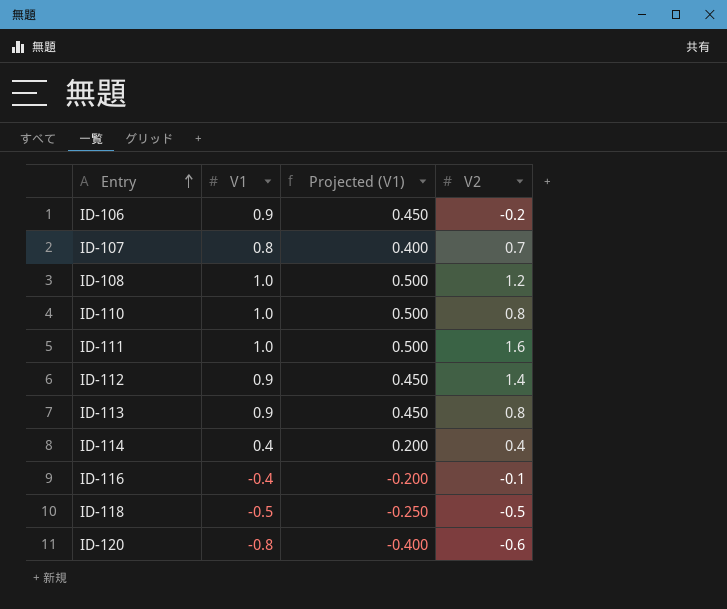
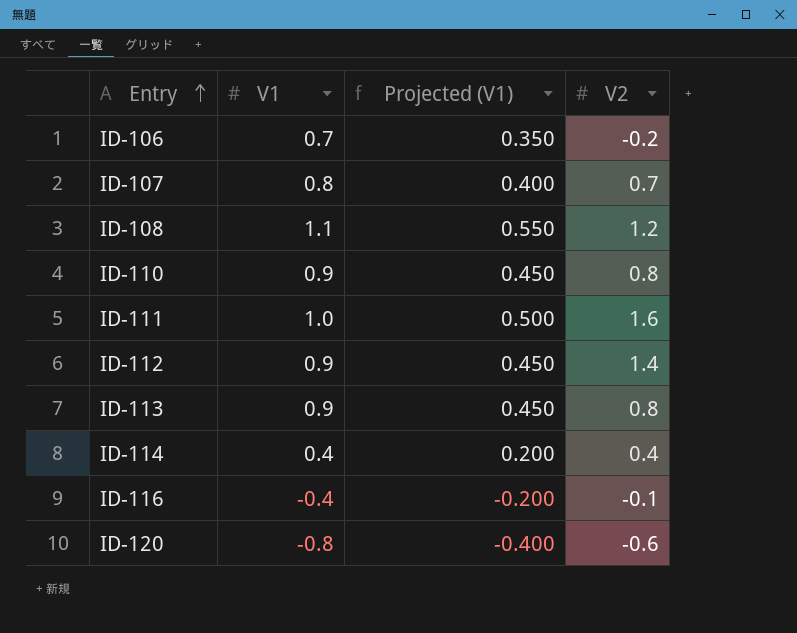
row ID-118: -0.5 | -0.250 | -0.5 -> none
ID-106 | V1: 0.9 -> 0.7
ID-106 | Projected (V1): 0.450 -> 0.350
ID-108 | V1: 1.0 -> 1.1
ID-108 | Projected (V1): 0.500 -> 0.550
ID-110 | V1: 1.0 -> 0.9
ID-110 | Projected (V1): 0.500 -> 0.450

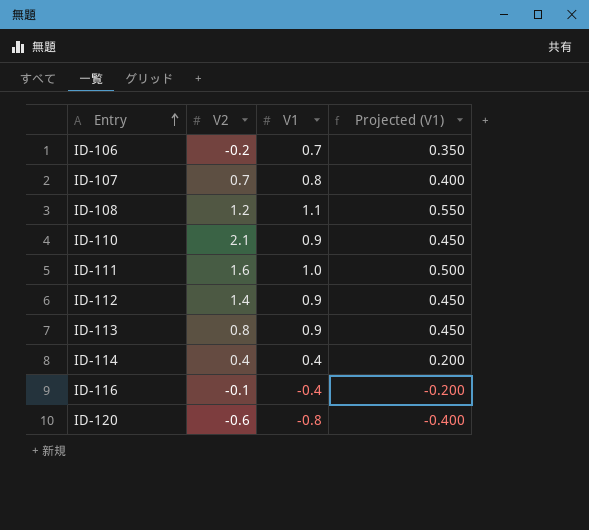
column V2 | position: 4 -> 2
ID-110 | V2: 0.8 -> 2.1

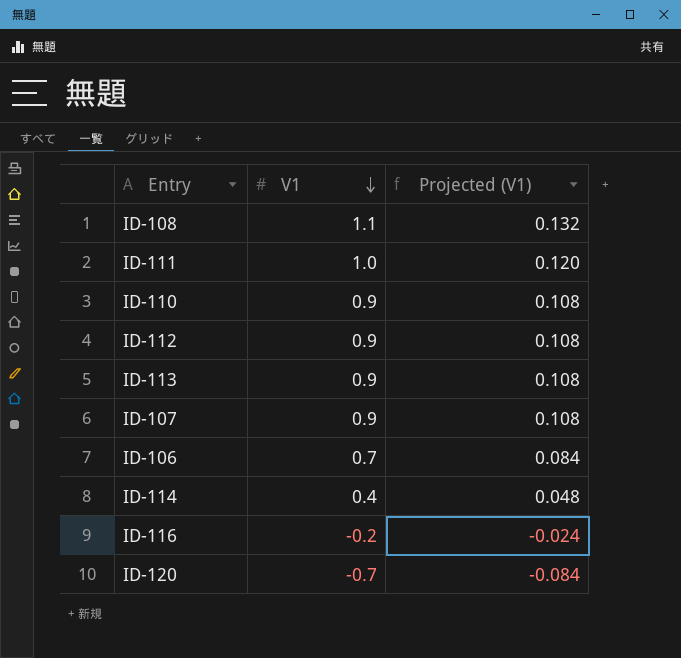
row order: Entry ascending -> V1 descending
column V2 | position: 2 -> none
column Projected (V1) | formula: [V1] * 0.5 -> [V1] * 0.12
ID-107 | V1: 0.8 -> 0.9
ID-116 | V1: -0.4 -> -0.2
ID-120 | V1: -0.8 -> -0.7

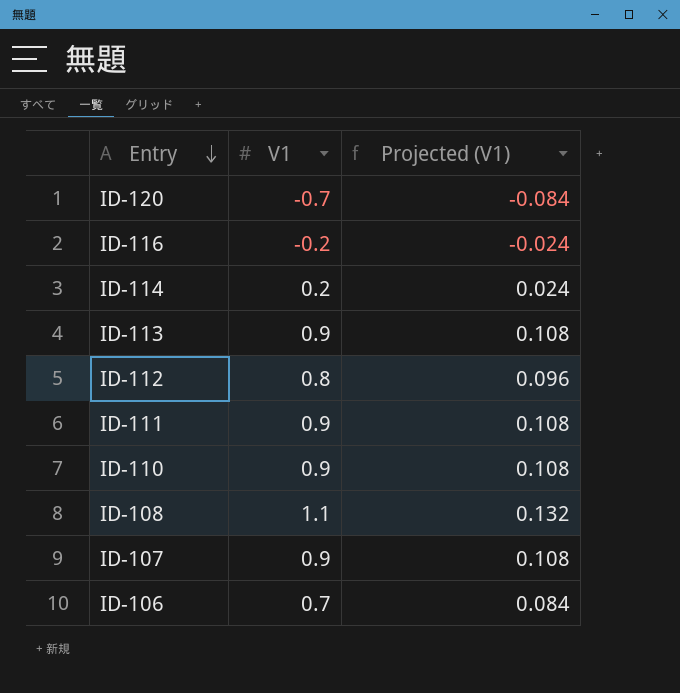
row order: V1 descending -> Entry descending
ID-114 | V1: 0.4 -> 0.2
ID-114 | Projected (V1): 0.048 -> 0.024
ID-112 | V1: 0.9 -> 0.8
ID-112 | Projected (V1): 0.108 -> 0.096
ID-111 | V1: 1.0 -> 0.9
ID-111 | Projected (V1): 0.120 -> 0.108

